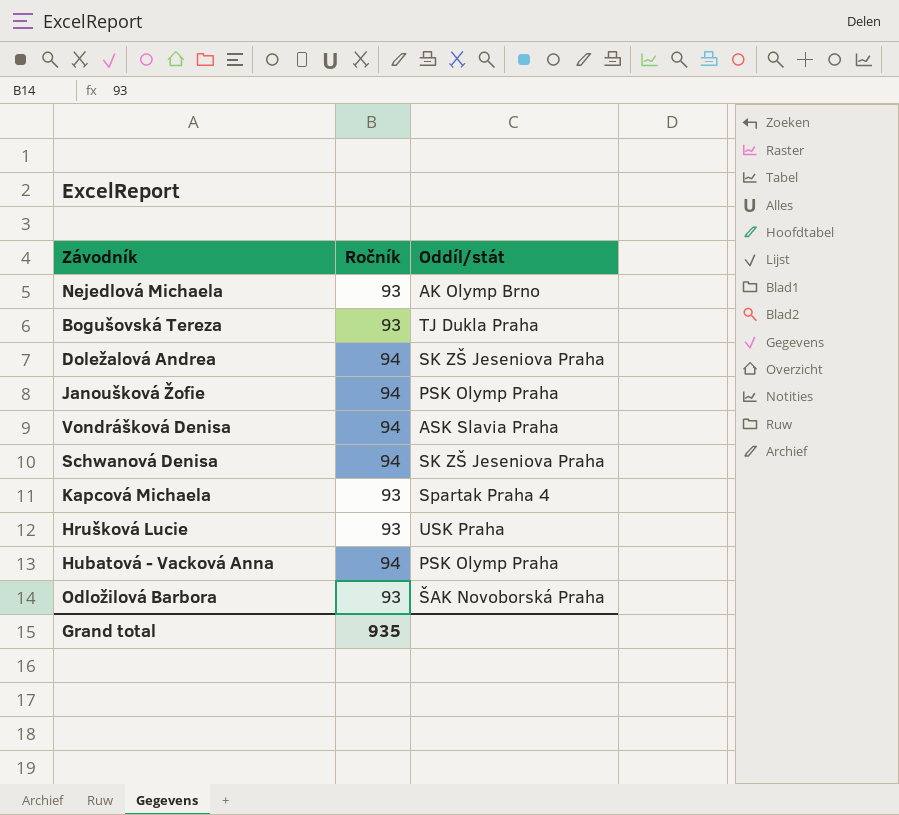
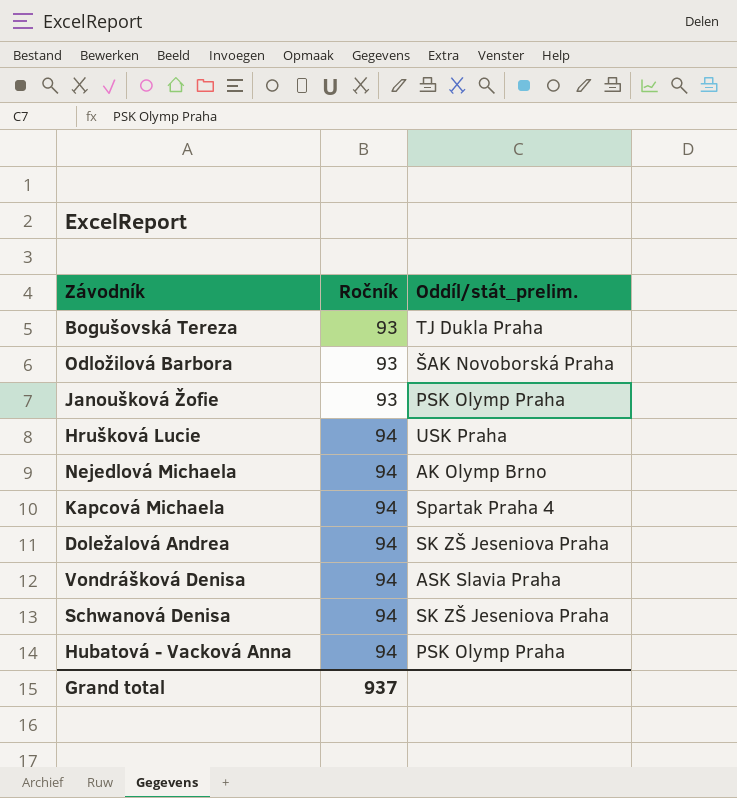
row order: none -> Ročník ascending
column name: Oddíl/stát -> Oddíl/stát_prelim.
Janoušková Žofie | Ročník: 94 -> 93
Hrušková Lucie | Ročník: 93 -> 94
Nejedlová Michaela | Ročník: 93 -> 94
Kapcová Michaela | Ročník: 93 -> 94
Grand total | Ročník: 935 -> 937

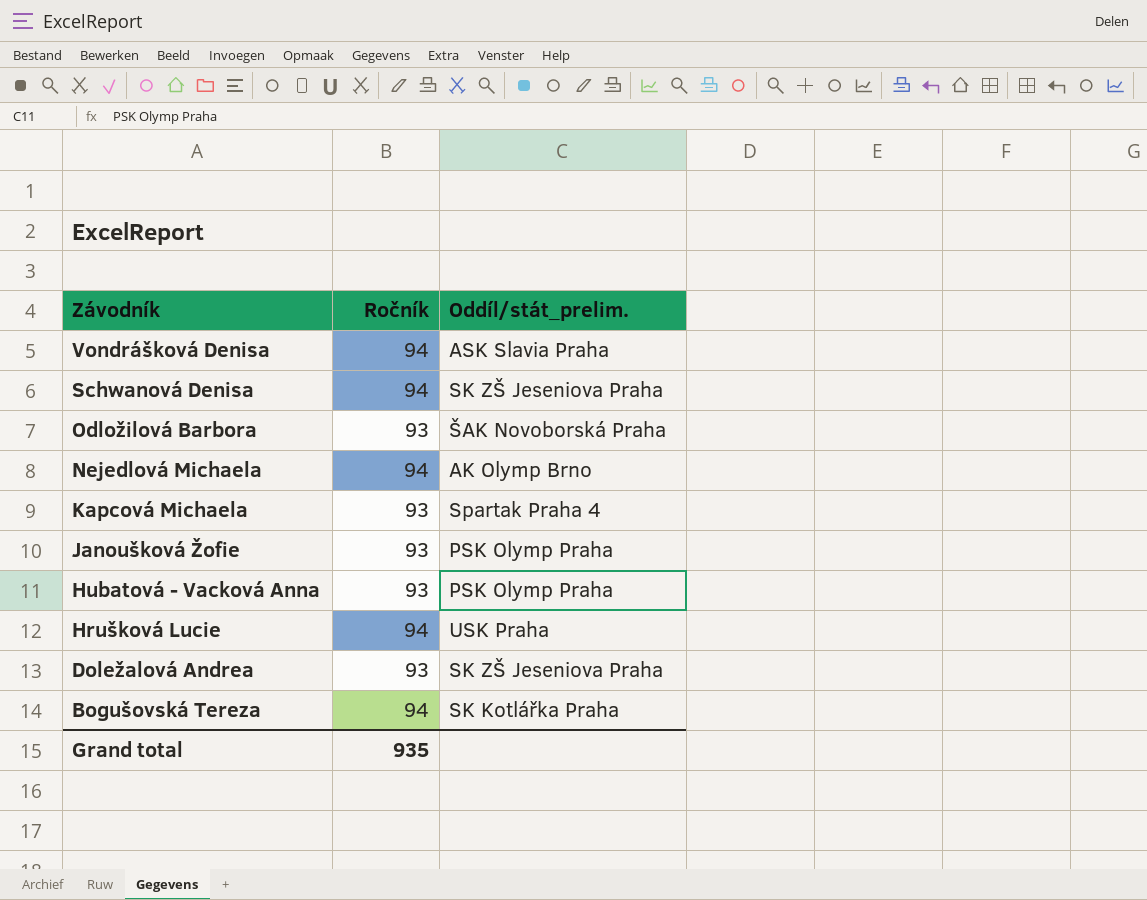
row order: Ročník ascending -> Závodník descending
Kapcová Michaela | Ročník: 94 -> 93
Hubatová - Vacková Anna | Ročník: 94 -> 93
Doležalová Andrea | Ročník: 94 -> 93
Bogušovská Tereza | Ročník: 93 -> 94
Bogušovská Tereza | Oddíl/stát_prelim.: TJ Dukla Praha -> SK Kotlářka Praha
Grand total | Ročník: 937 -> 935

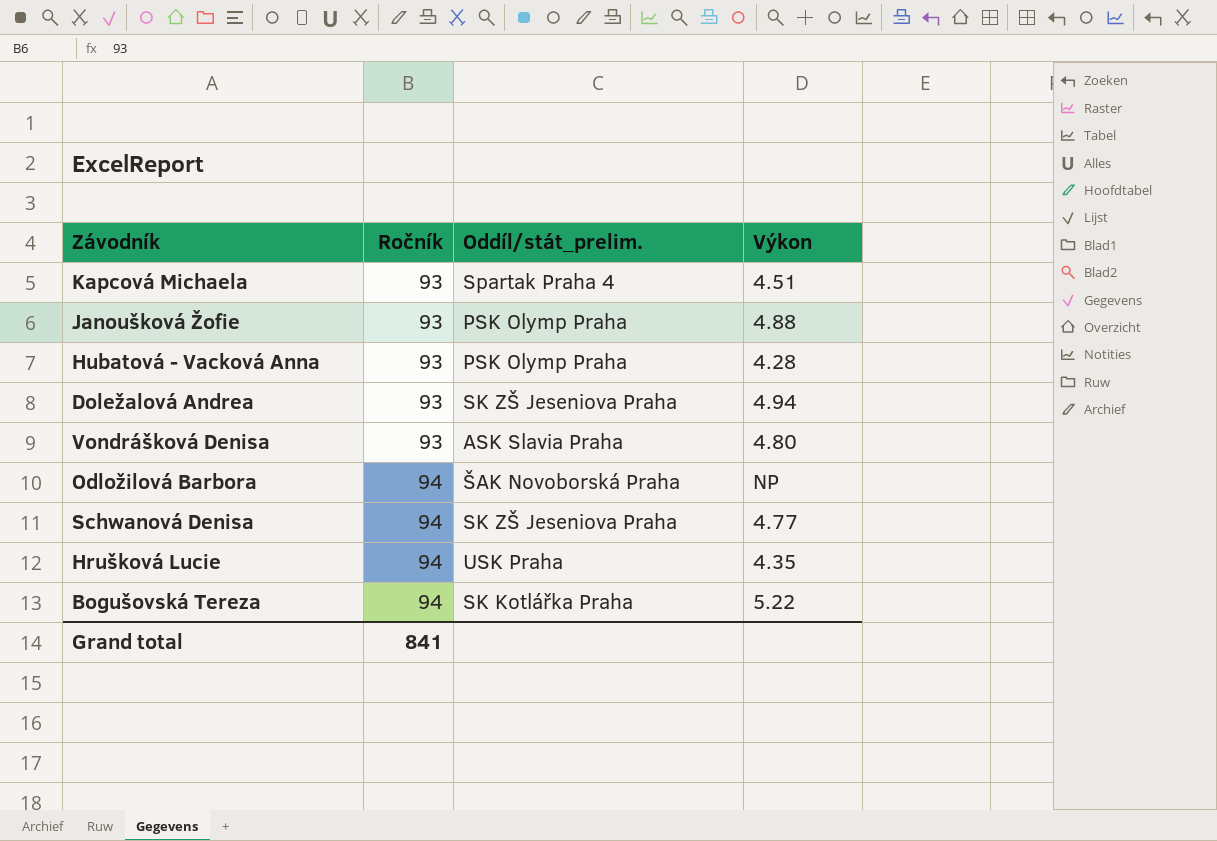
row order: Závodník descending -> Ročník ascending
column Výkon | position: none -> 4
row Nejedlová Michaela: 94 | AK Olymp Brno -> none
Vondrášková Denisa | Ročník: 94 -> 93
Odložilová Barbora | Ročník: 93 -> 94
Grand total | Ročník: 935 -> 841

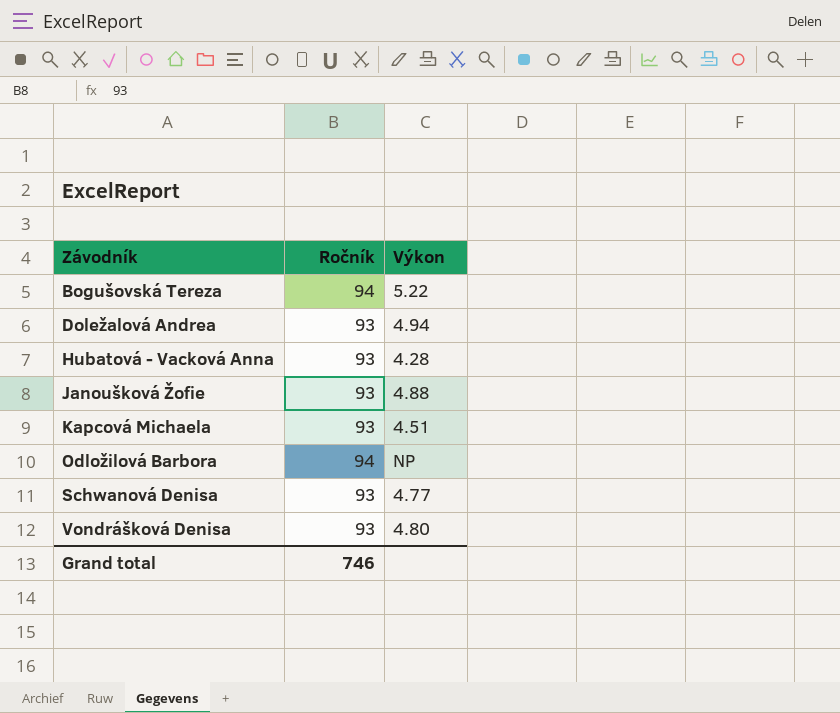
row order: Ročník ascending -> Závodník ascending
column Oddíl/stát_prelim. | position: 3 -> none
row Hrušková Lucie: 94 | USK Praha | 4.35 -> none
Schwanová Denisa | Ročník: 94 -> 93
Grand total | Ročník: 841 -> 746

